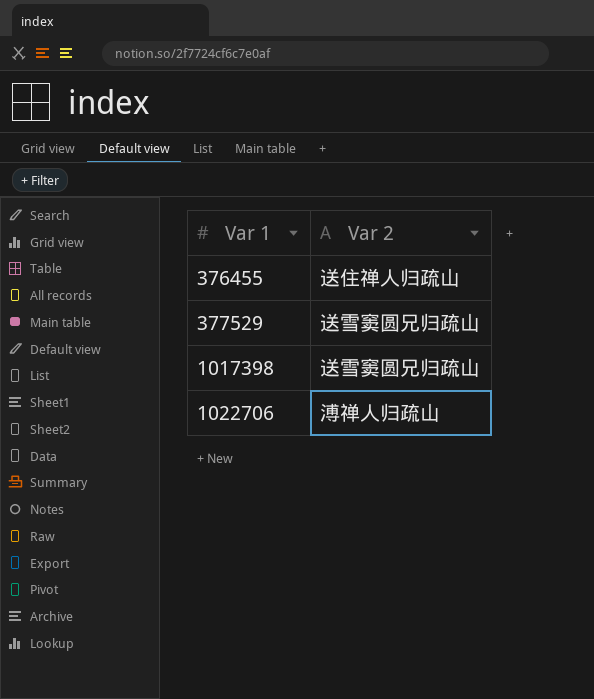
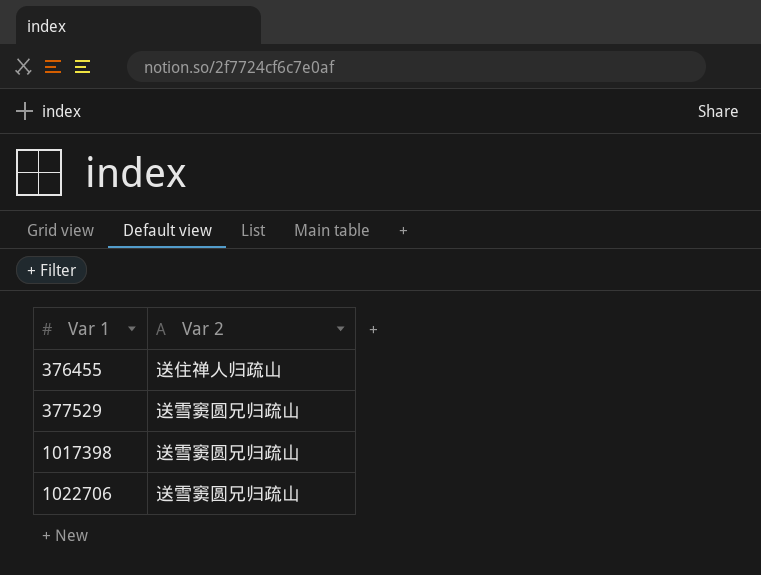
1022706 | Var 2: 溥禅人归疏山 -> 送雪窦圆兄归疏山

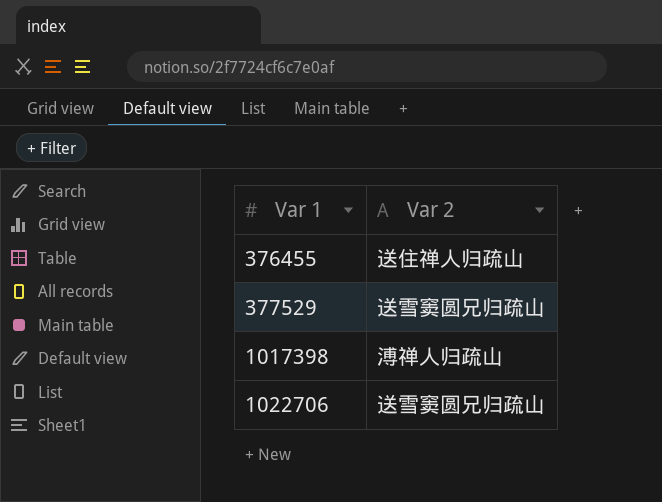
1017398 | Var 2: 送雪窦圆兄归疏山 -> 溥禅人归疏山

